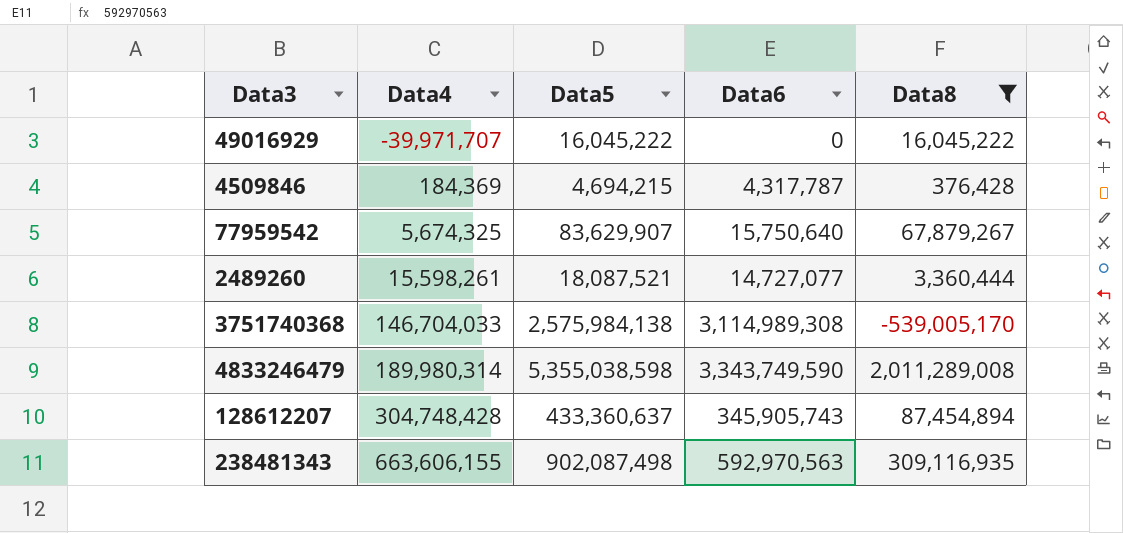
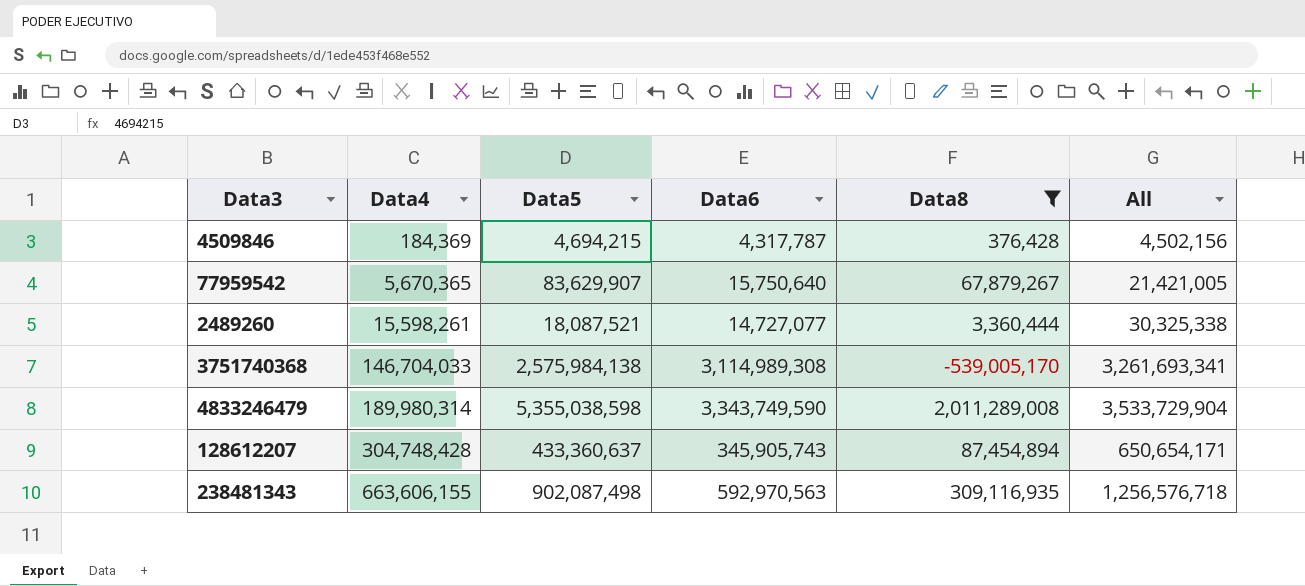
column All | formula: none -> [Data4] + [Data6]
row 49016929: -39,971,707 | 16,045,222 | 0 | 16,045,222 -> none
77959542 | Data4: 5,674,325 -> 5,670,365

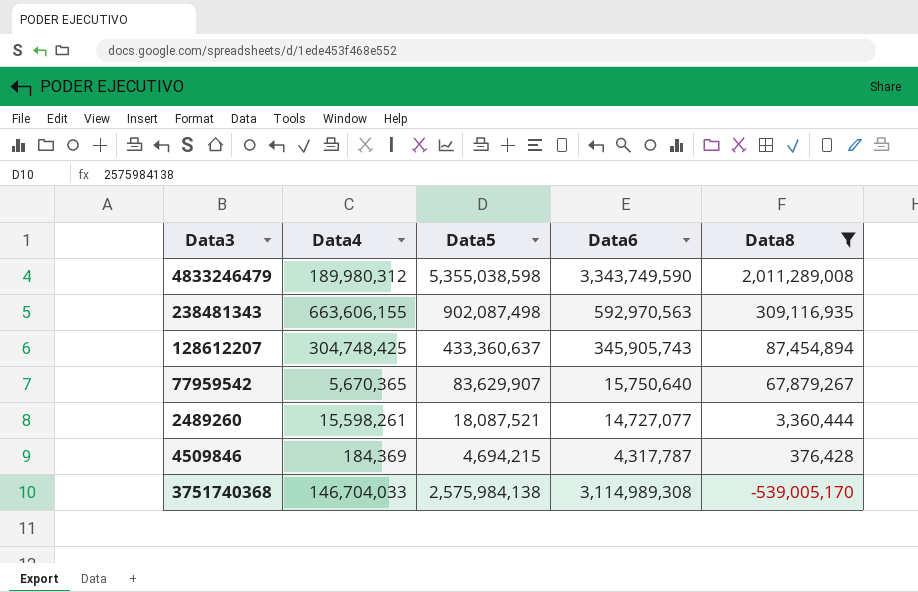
row order: Data4 ascending -> Data8 descending
column All | formula: [Data4] + [Data6] -> none
4833246479 | Data4: 189,980,314 -> 189,980,312
128612207 | Data4: 304,748,428 -> 304,748,425

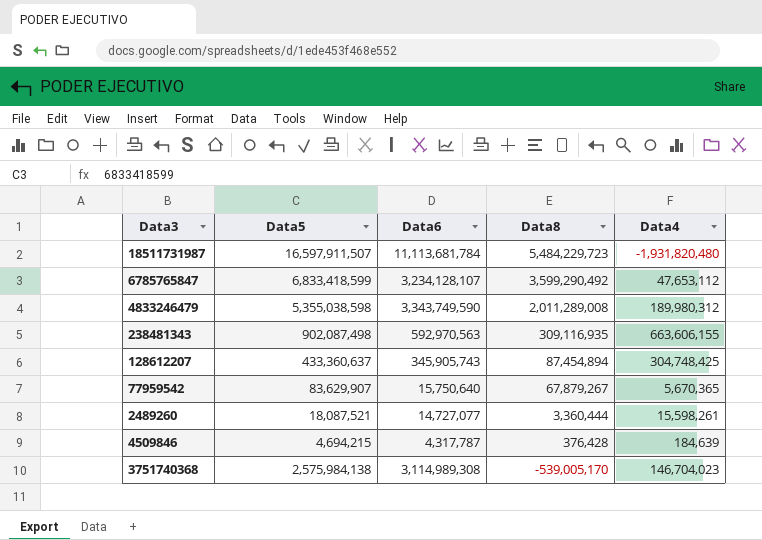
filter: Data8 <= 2,011,289,008 -> none
column Data4 | position: 2 -> 5
4509846 | Data4: 184,369 -> 184,639
3751740368 | Data4: 146,704,033 -> 146,704,023

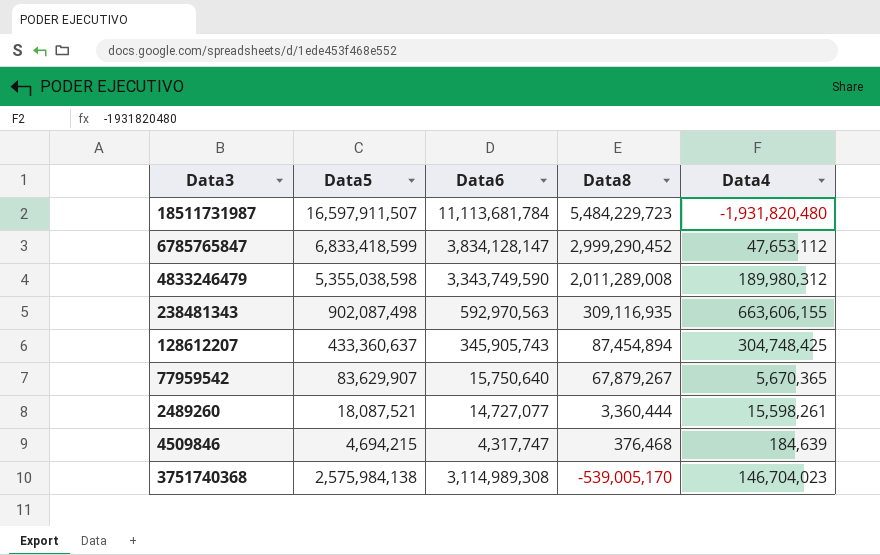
6785765847 | Data6: 3,234,128,107 -> 3,834,128,147
6785765847 | Data8: 3,599,290,492 -> 2,999,290,452
4509846 | Data6: 4,317,787 -> 4,317,747
4509846 | Data8: 376,428 -> 376,468

